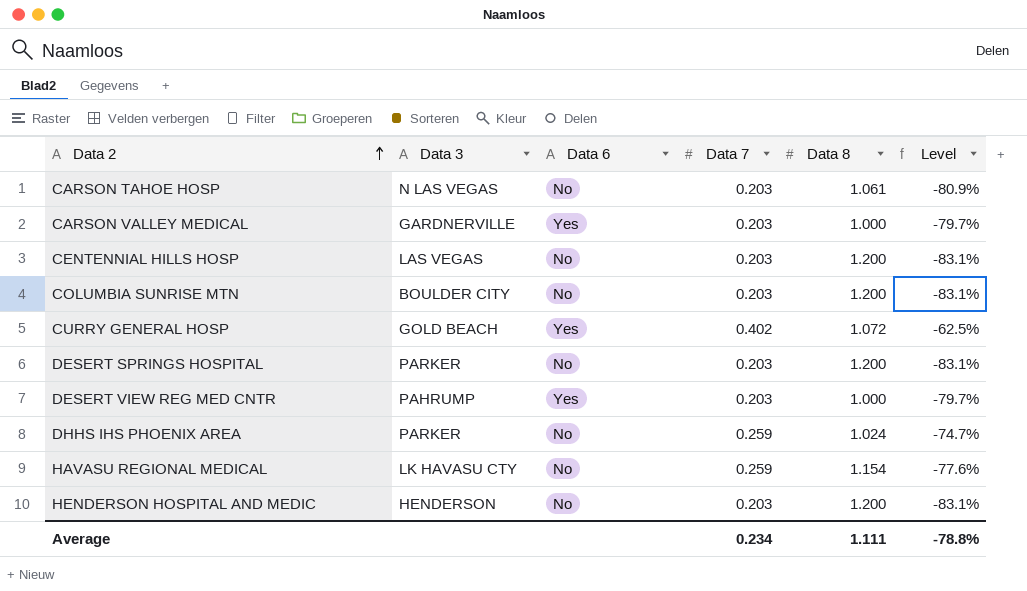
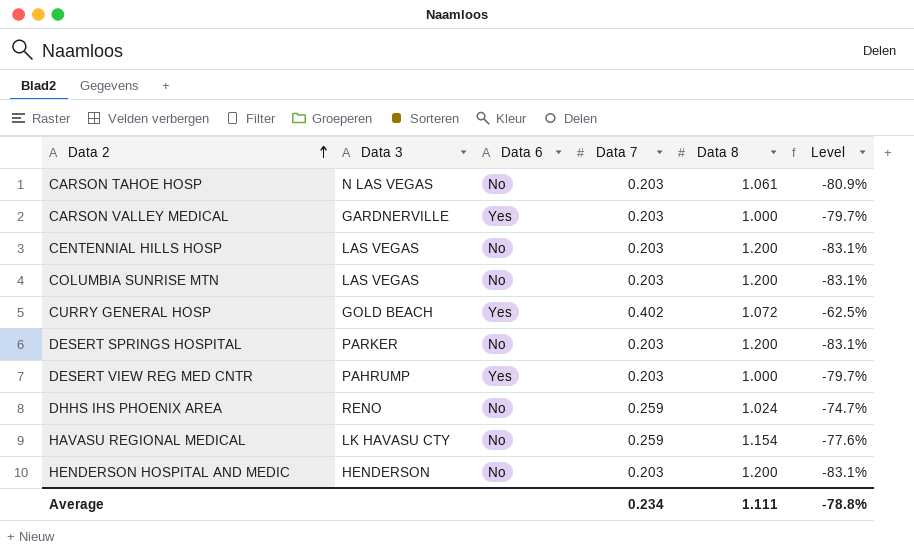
COLUMBIA SUNRISE MTN | Data 3: BOULDER CITY -> LAS VEGAS
DHHS IHS PHOENIX AREA | Data 3: PARKER -> RENO

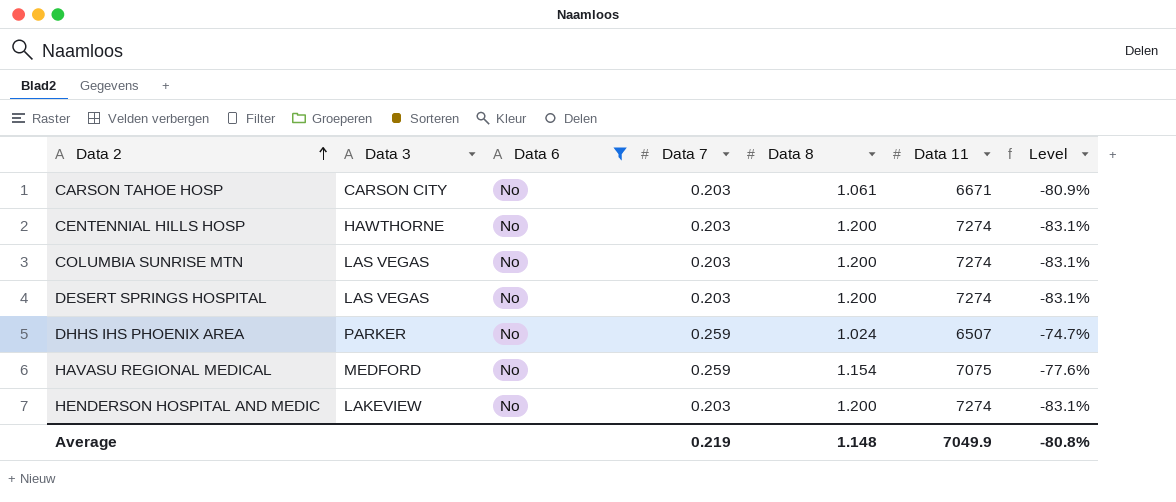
filter: none -> Data 6 = No
column Data 11 | position: none -> 6
CARSON TAHOE HOSP | Data 3: N LAS VEGAS -> CARSON CITY
CENTENNIAL HILLS HOSP | Data 3: LAS VEGAS -> HAWTHORNE
DESERT SPRINGS HOSPITAL | Data 3: PARKER -> LAS VEGAS
DHHS IHS PHOENIX AREA | Data 3: RENO -> PARKER
HAVASU REGIONAL MEDICAL | Data 3: LK HAVASU CTY -> MEDFORD
HENDERSON HOSPITAL AND MEDIC | Data 3: HENDERSON -> LAKEVIEW
Average | Data 7: 0.234 -> 0.219
Average | Data 8: 1.111 -> 1.148
Average | Level: -78.8% -> -80.8%

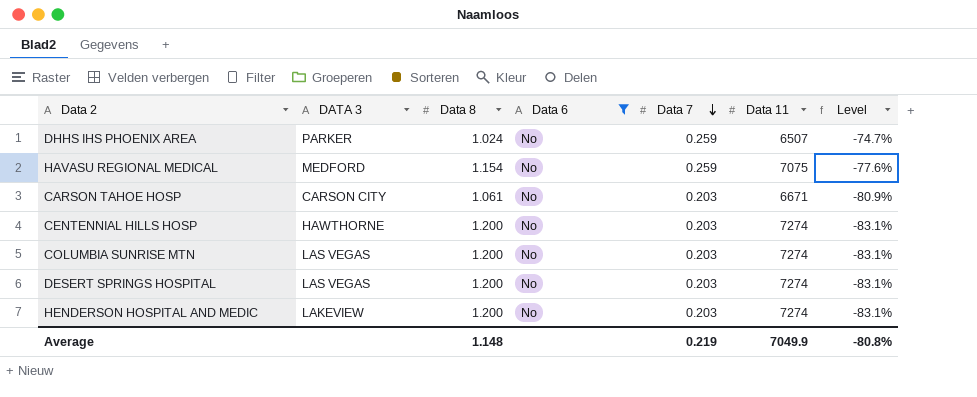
row order: Data 2 ascending -> Data 7 descending
column name: Data 3 -> DATA 3
column Data 8 | position: 5 -> 3

